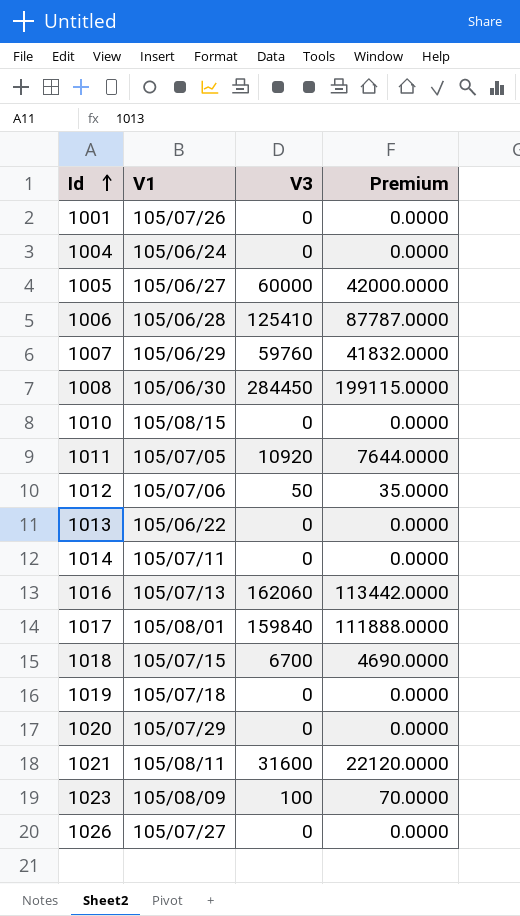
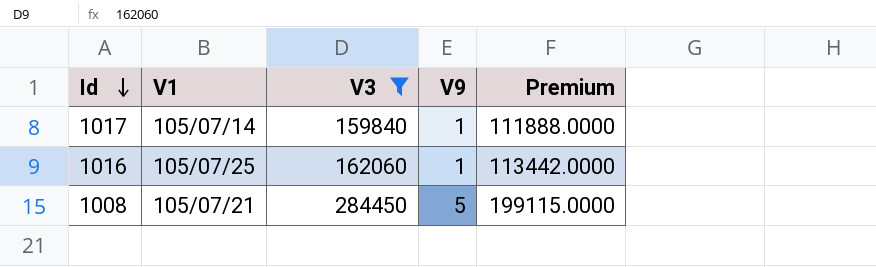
filter: none -> V3 >= 159840
row order: Id ascending -> Id descending
column V9 | position: none -> 4
1017 | V1: 105/08/01 -> 105/07/14
1016 | V1: 105/07/13 -> 105/07/25
1008 | V1: 105/06/30 -> 105/07/21

